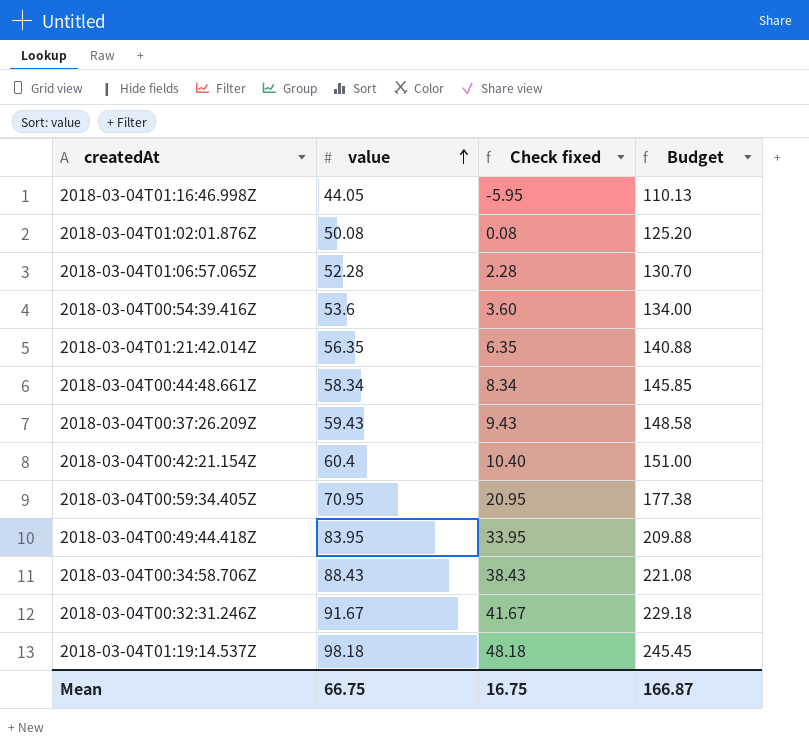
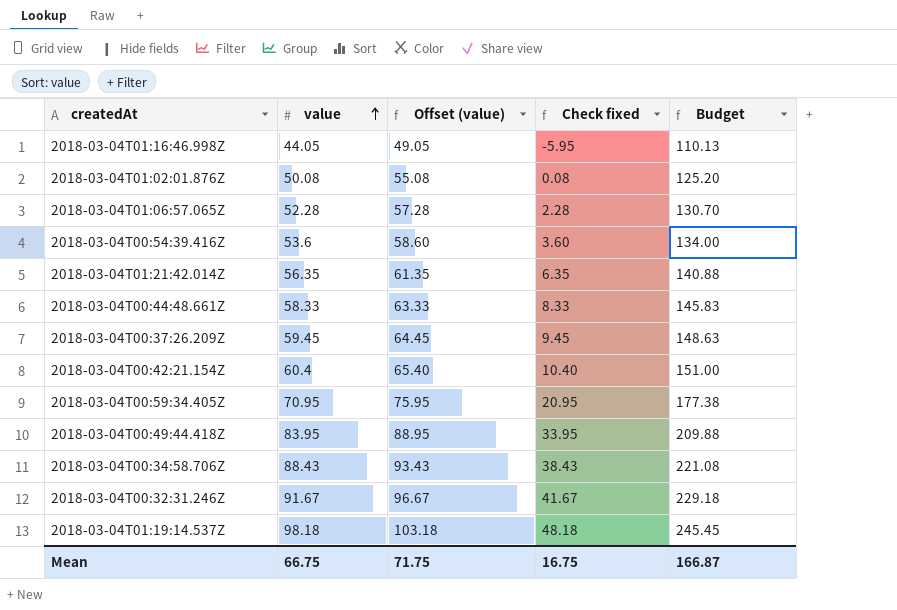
column Offset (value) | formula: none -> [value] + 5
2018-03-04T00:44:48.661Z | value: 58.34 -> 58.33
2018-03-04T00:44:48.661Z | Check fixed: 8.34 -> 8.33
2018-03-04T00:44:48.661Z | Budget: 145.85 -> 145.83
2018-03-04T00:37:26.209Z | value: 59.43 -> 59.45
2018-03-04T00:37:26.209Z | Check fixed: 9.43 -> 9.45
2018-03-04T00:37:26.209Z | Budget: 148.58 -> 148.63

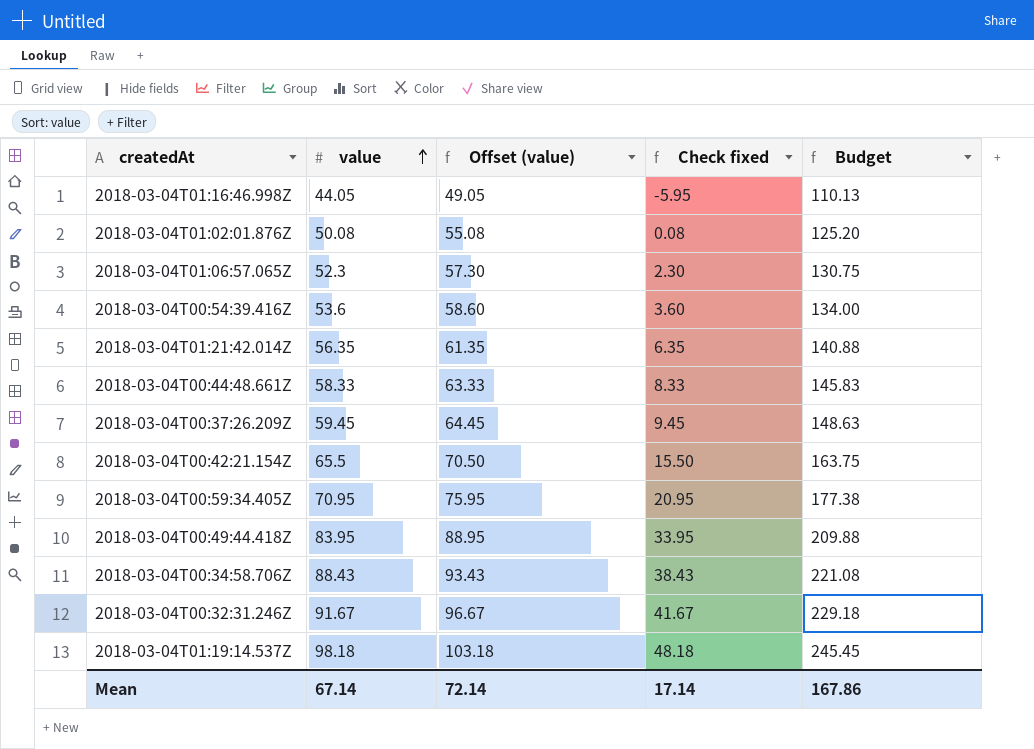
2018-03-04T01:06:57.065Z | value: 52.28 -> 52.3
2018-03-04T01:06:57.065Z | Offset (value): 57.28 -> 57.30
2018-03-04T01:06:57.065Z | Check fixed: 2.28 -> 2.30
2018-03-04T01:06:57.065Z | Budget: 130.70 -> 130.75
2018-03-04T00:42:21.154Z | value: 60.4 -> 65.5
2018-03-04T00:42:21.154Z | Offset (value): 65.40 -> 70.50
2018-03-04T00:42:21.154Z | Check fixed: 10.40 -> 15.50
2018-03-04T00:42:21.154Z | Budget: 151.00 -> 163.75
Mean | value: 66.75 -> 67.14
Mean | Offset (value): 71.75 -> 72.14
Mean | Check fixed: 16.75 -> 17.14
Mean | Budget: 166.87 -> 167.86

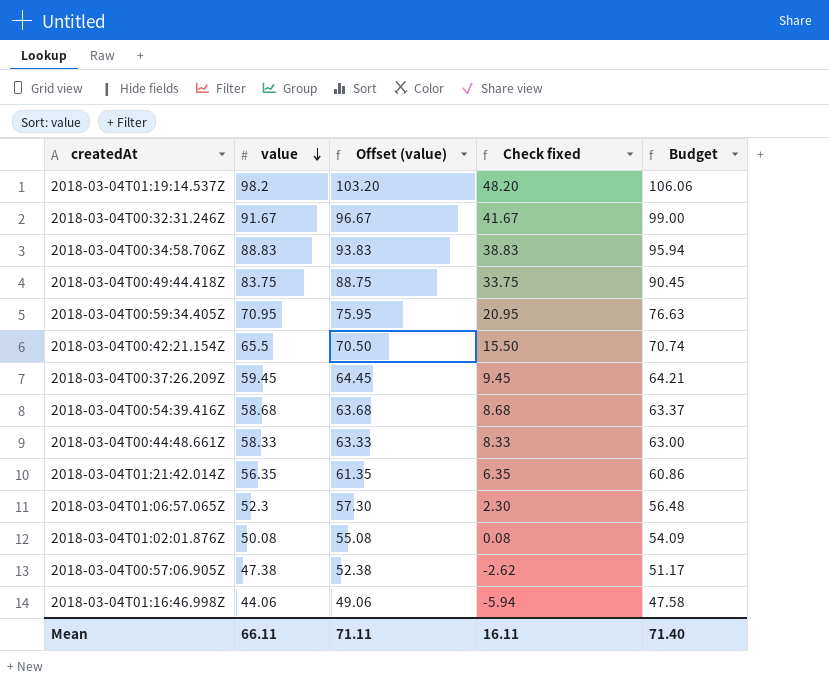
row order: value ascending -> value descending
column Budget | formula: [value] * 2.5 -> [value] * 1.08
2018-03-04T01:19:14.537Z | value: 98.18 -> 98.2
2018-03-04T01:19:14.537Z | Offset (value): 103.18 -> 103.20
2018-03-04T01:19:14.537Z | Check fixed: 48.18 -> 48.20
2018-03-04T00:34:58.706Z | value: 88.43 -> 88.83
2018-03-04T00:34:58.706Z | Offset (value): 93.43 -> 93.83
2018-03-04T00:34:58.706Z | Check fixed: 38.43 -> 38.83
2018-03-04T00:49:44.418Z | value: 83.95 -> 83.75
2018-03-04T00:49:44.418Z | Offset (value): 88.95 -> 88.75
2018-03-04T00:49:44.418Z | Check fixed: 33.95 -> 33.75
2018-03-04T00:54:39.416Z | value: 53.6 -> 58.68
2018-03-04T00:54:39.416Z | Offset (value): 58.60 -> 63.68
2018-03-04T00:54:39.416Z | Check fixed: 3.60 -> 8.68
row 2018-03-04T00:57:06.905Z: none -> 47.38 | 52.38 | -2.62 | 51.17
2018-03-04T01:16:46.998Z | value: 44.05 -> 44.06
2018-03-04T01:16:46.998Z | Offset (value): 49.05 -> 49.06
2018-03-04T01:16:46.998Z | Check fixed: -5.95 -> -5.94
Mean | value: 67.14 -> 66.11
Mean | Offset (value): 72.14 -> 71.11
Mean | Check fixed: 17.14 -> 16.11
Mean | Budget: 167.86 -> 71.40

